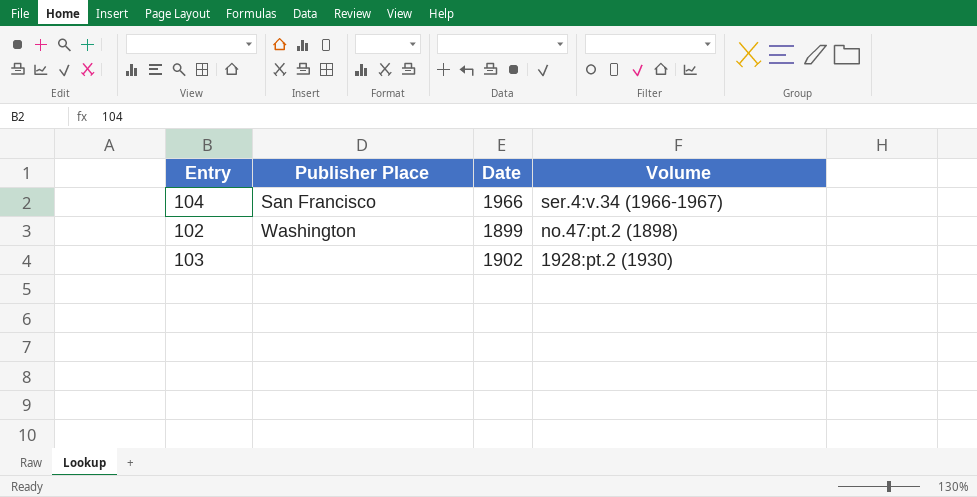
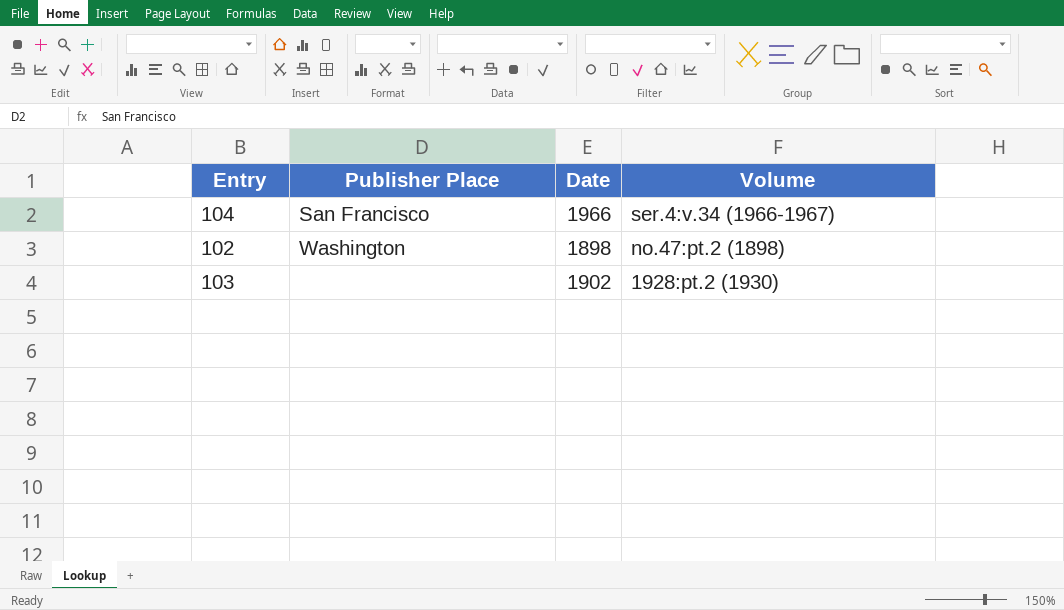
102 | Date: 1899 -> 1898

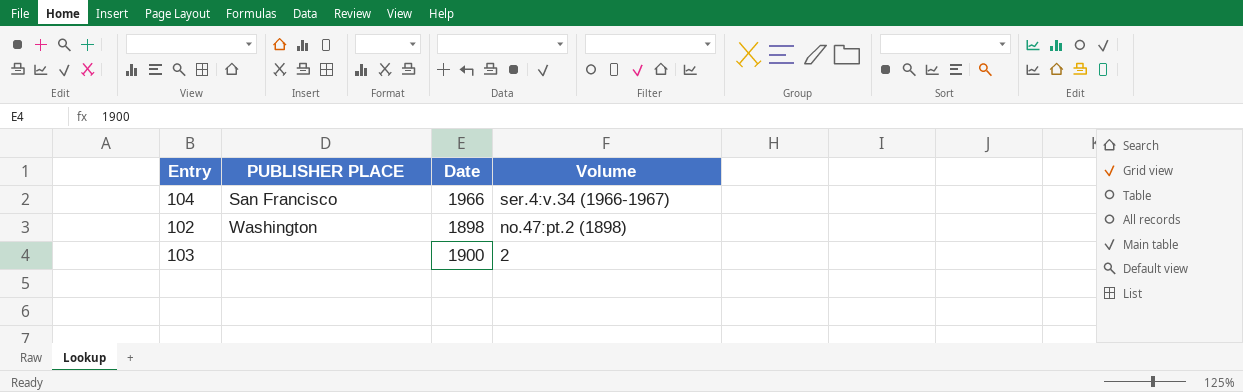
column name: Publisher Place -> PUBLISHER PLACE
103 | Date: 1902 -> 1900
103 | Volume: 1928:pt.2 (1930) -> 2

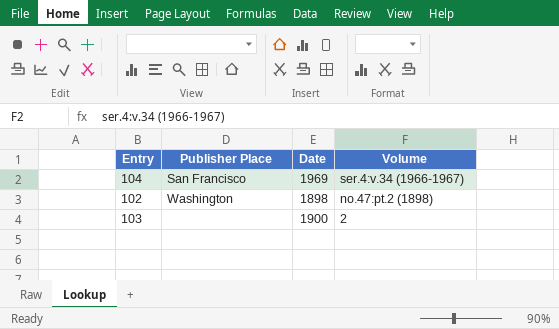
column name: PUBLISHER PLACE -> Publisher Place
104 | Date: 1966 -> 1969

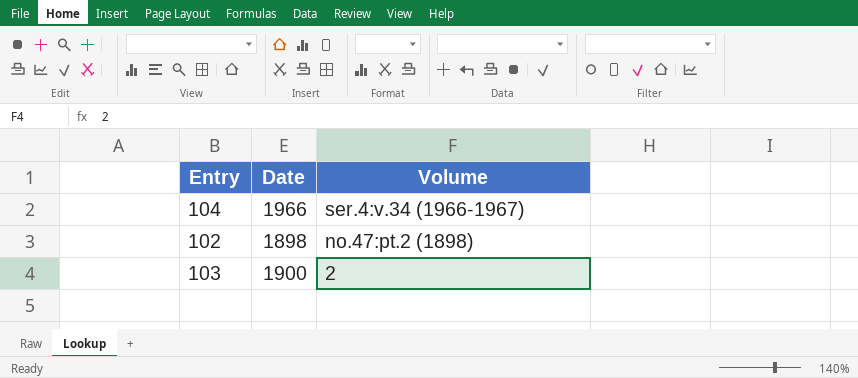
column Publisher Place | position: 2 -> none
104 | Date: 1969 -> 1966

